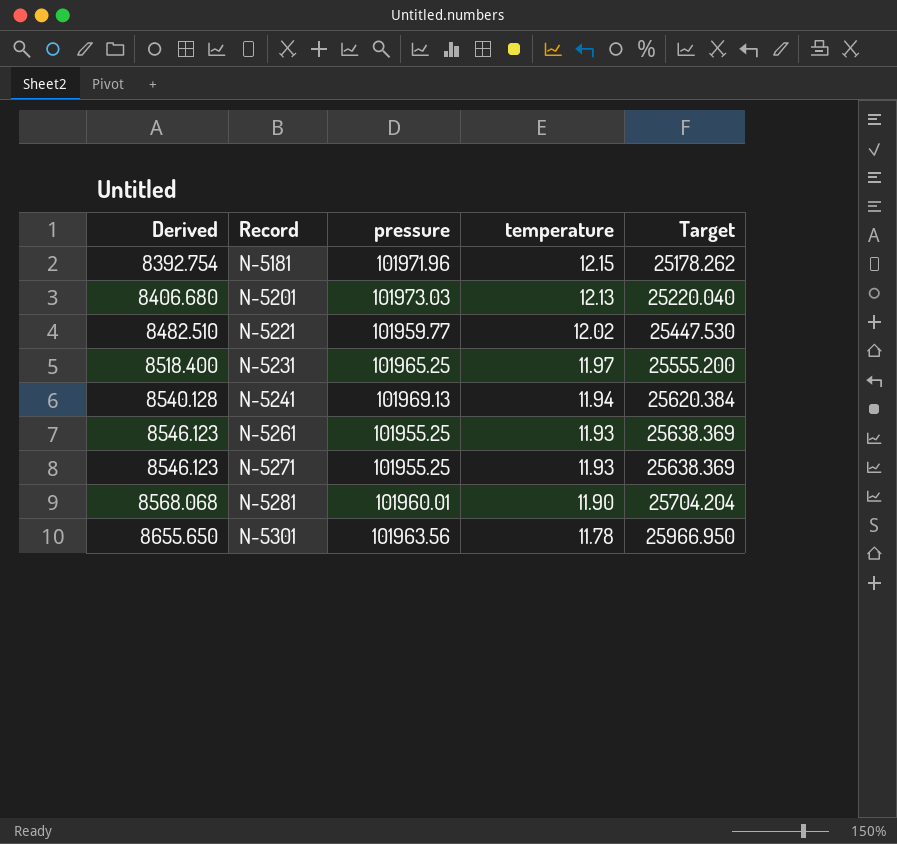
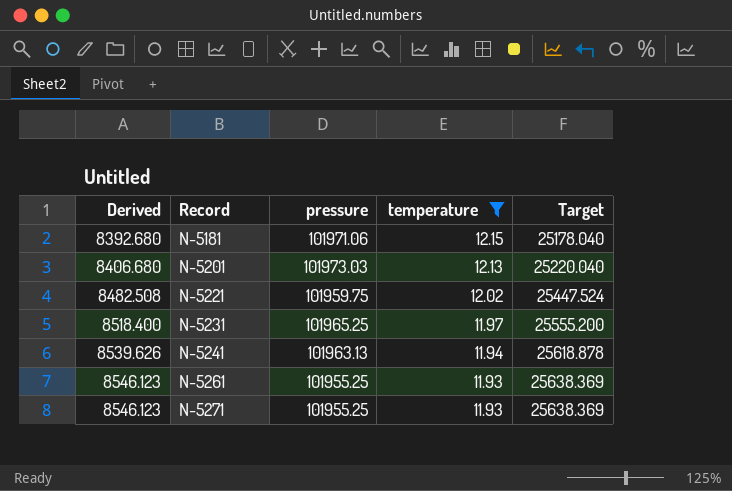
filter: none -> temperature >= 11.93
N-5181 | Derived: 8392.754 -> 8392.680
N-5181 | pressure: 101971.96 -> 101971.06
N-5181 | Target: 25178.262 -> 25178.040
N-5221 | Derived: 8482.510 -> 8482.508
N-5221 | pressure: 101959.77 -> 101959.75
N-5221 | Target: 25447.530 -> 25447.524
N-5241 | Derived: 8540.128 -> 8539.626
N-5241 | pressure: 101969.13 -> 101963.13
N-5241 | Target: 25620.384 -> 25618.878

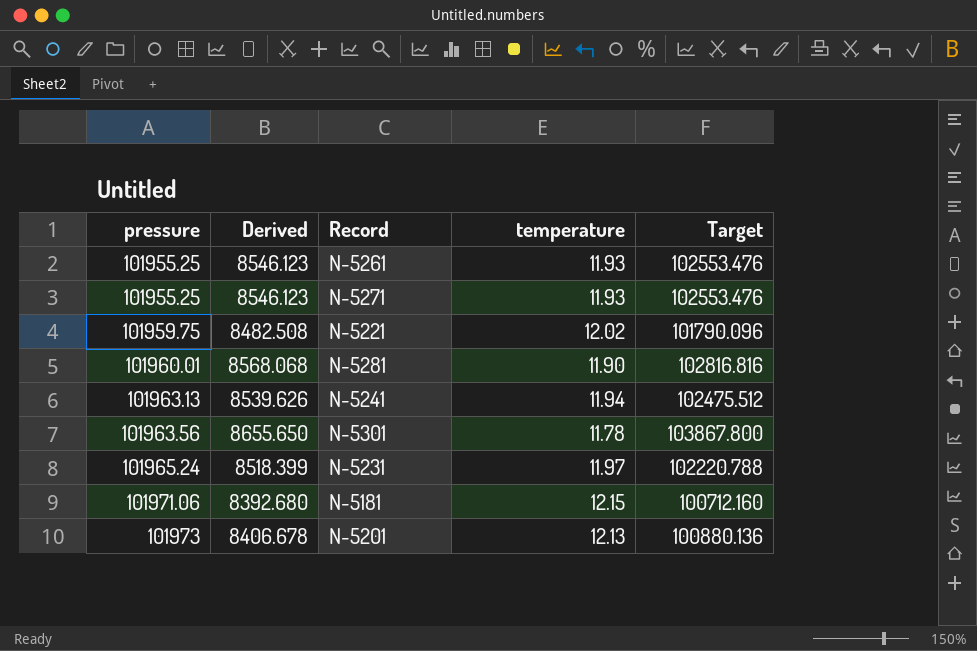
filter: temperature >= 11.93 -> none
row order: Derived ascending -> pressure ascending
column pressure | position: 3 -> 1
column Target | formula: [Derived] * 3 -> [Derived] * 12
N-5231 | pressure: 101965.25 -> 101965.24
N-5231 | Derived: 8518.400 -> 8518.399
N-5201 | pressure: 101973.03 -> 101973
N-5201 | Derived: 8406.680 -> 8406.678

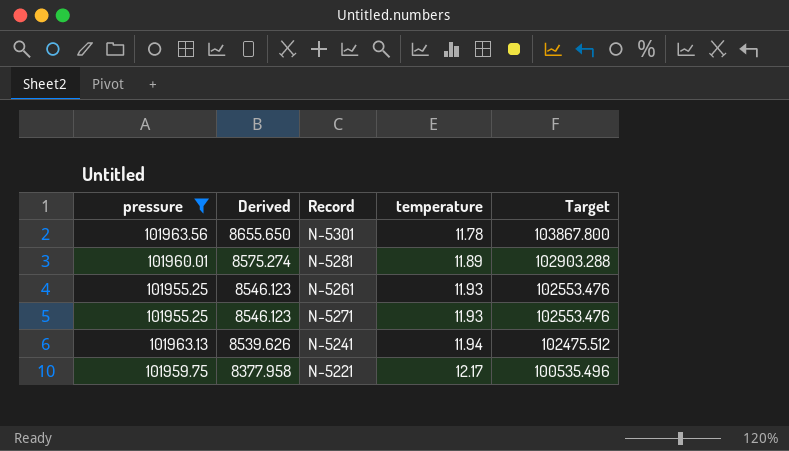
filter: none -> pressure <= 101963.56
row order: pressure ascending -> Derived descending
N-5281 | Derived: 8568.068 -> 8575.274
N-5281 | temperature: 11.90 -> 11.89
N-5281 | Target: 102816.816 -> 102903.288
N-5221 | Derived: 8482.508 -> 8377.958
N-5221 | temperature: 12.02 -> 12.17
N-5221 | Target: 101790.096 -> 100535.496

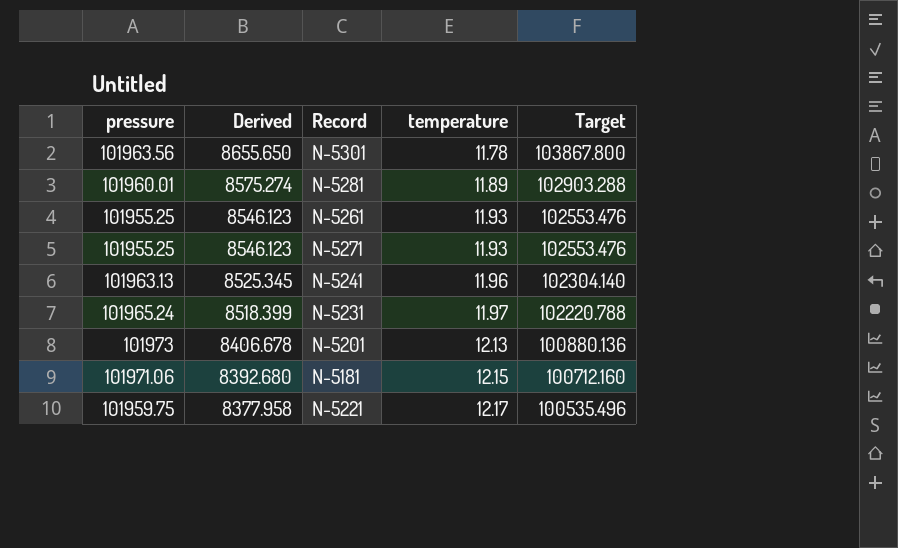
filter: pressure <= 101963.56 -> none
N-5241 | Derived: 8539.626 -> 8525.345
N-5241 | temperature: 11.94 -> 11.96
N-5241 | Target: 102475.512 -> 102304.140

